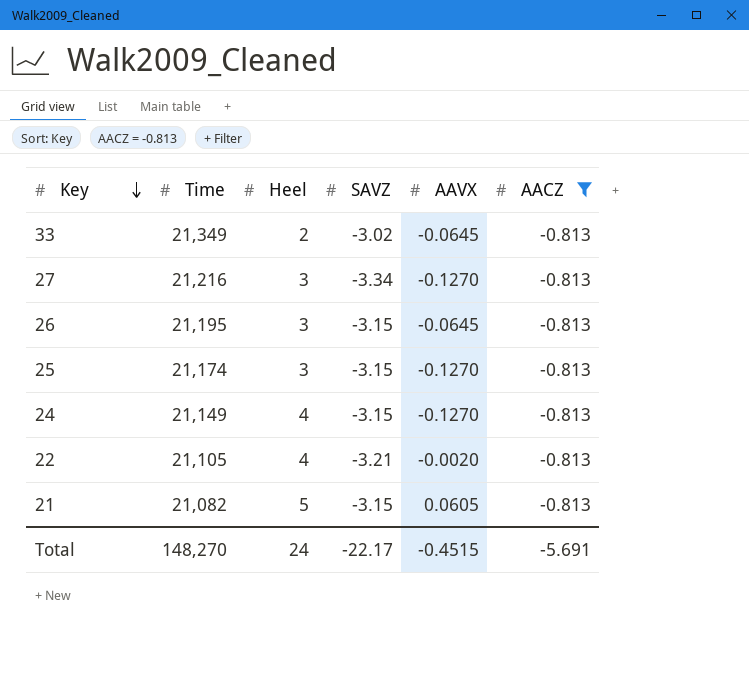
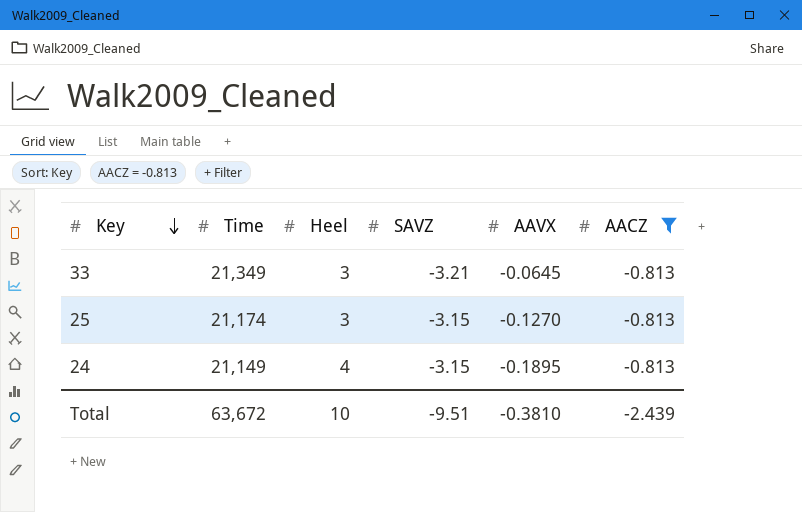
row 27: 21,216 | 3 | -3.34 | -0.1270 | -0.813 -> none
row 26: 21,195 | 3 | -3.15 | -0.0645 | -0.813 -> none
row 22: 21,105 | 4 | -3.21 | -0.0020 | -0.813 -> none
row 21: 21,082 | 5 | -3.15 | 0.0605 | -0.813 -> none
33 | Heel: 2 -> 3
33 | SAVZ: -3.02 -> -3.21
24 | AAVX: -0.1270 -> -0.1895
Total | Time: 148,270 -> 63,672
Total | Heel: 24 -> 10
Total | SAVZ: -22.17 -> -9.51
Total | AAVX: -0.4515 -> -0.3810
Total | AACZ: -5.691 -> -2.439

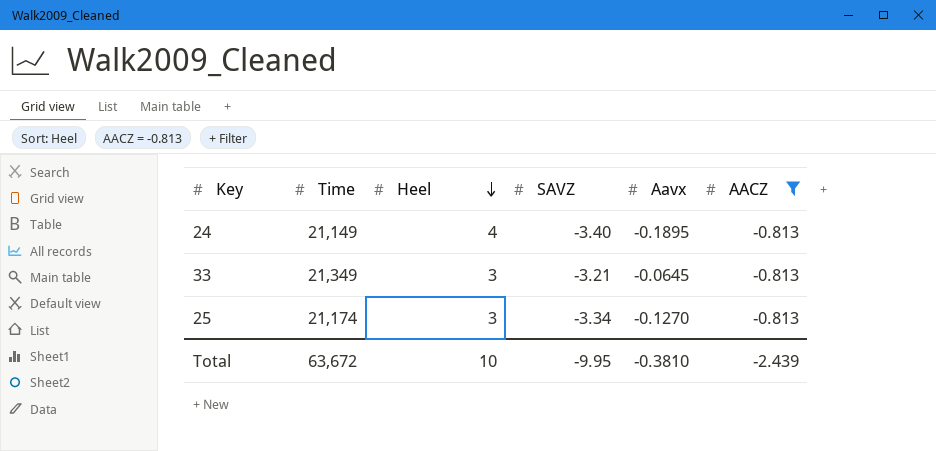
row order: Key descending -> Heel descending
column name: AAVX -> Aavx
24 | SAVZ: -3.15 -> -3.40
25 | SAVZ: -3.15 -> -3.34
Total | SAVZ: -9.51 -> -9.95

